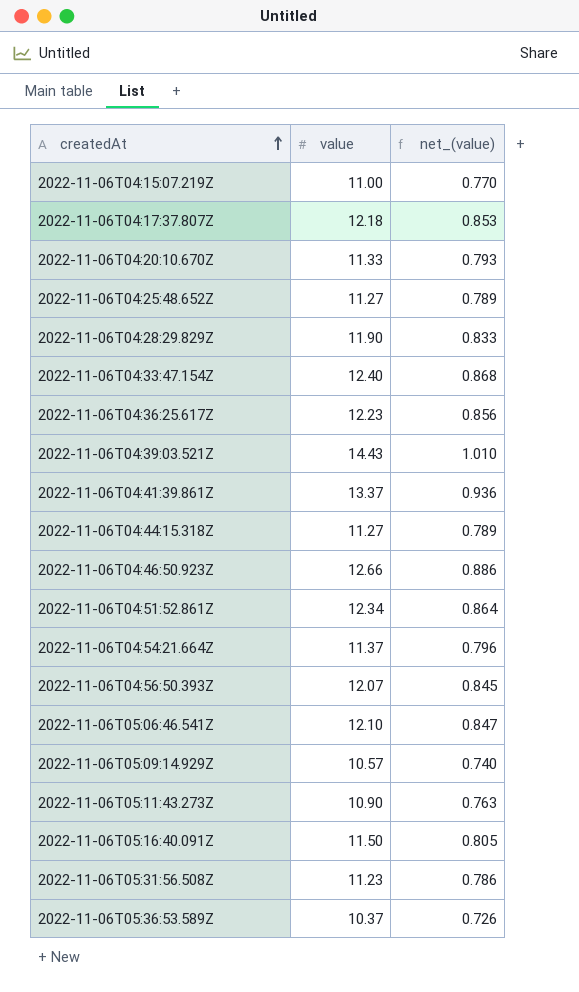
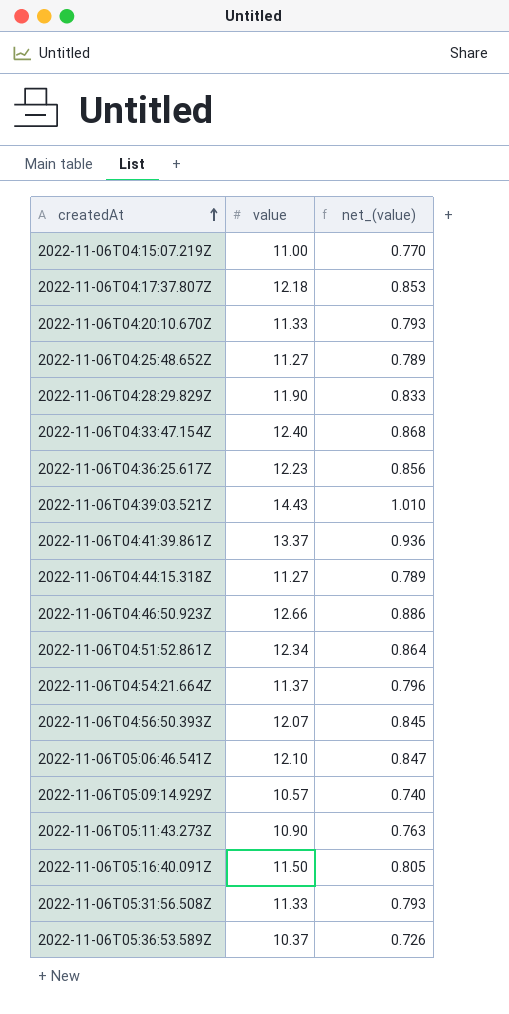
2022-11-06T05:31:56.508Z | value: 11.23 -> 11.33
2022-11-06T05:31:56.508Z | net_(value): 0.786 -> 0.793

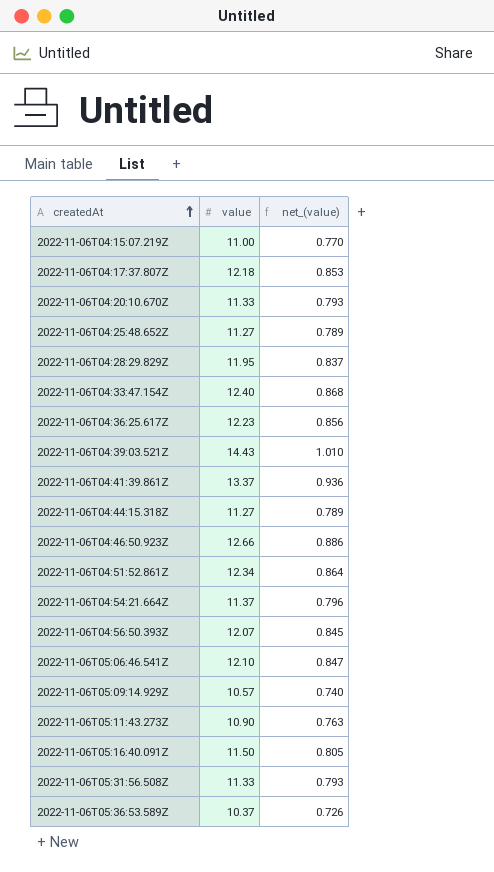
2022-11-06T04:28:29.829Z | value: 11.90 -> 11.95
2022-11-06T04:28:29.829Z | net_(value): 0.833 -> 0.837

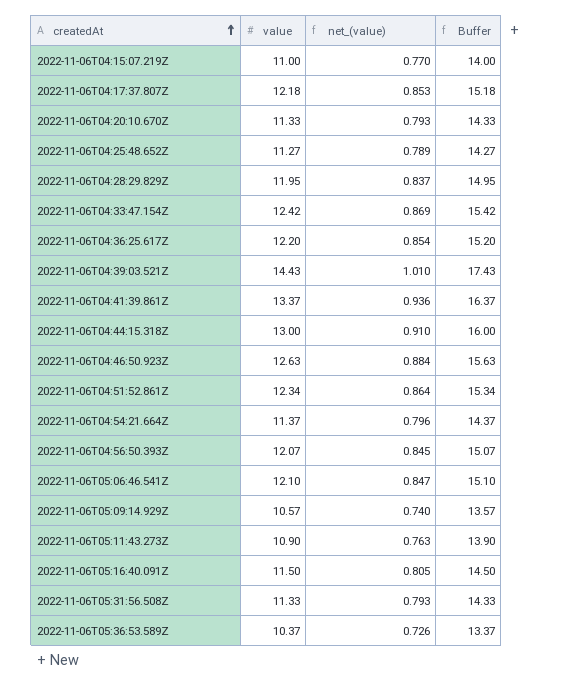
column Buffer | formula: none -> [value] + 3
2022-11-06T04:33:47.154Z | value: 12.40 -> 12.42
2022-11-06T04:33:47.154Z | net_(value): 0.868 -> 0.869
2022-11-06T04:36:25.617Z | value: 12.23 -> 12.20
2022-11-06T04:36:25.617Z | net_(value): 0.856 -> 0.854
2022-11-06T04:44:15.318Z | value: 11.27 -> 13.00
2022-11-06T04:44:15.318Z | net_(value): 0.789 -> 0.910
2022-11-06T04:46:50.923Z | value: 12.66 -> 12.63
2022-11-06T04:46:50.923Z | net_(value): 0.886 -> 0.884

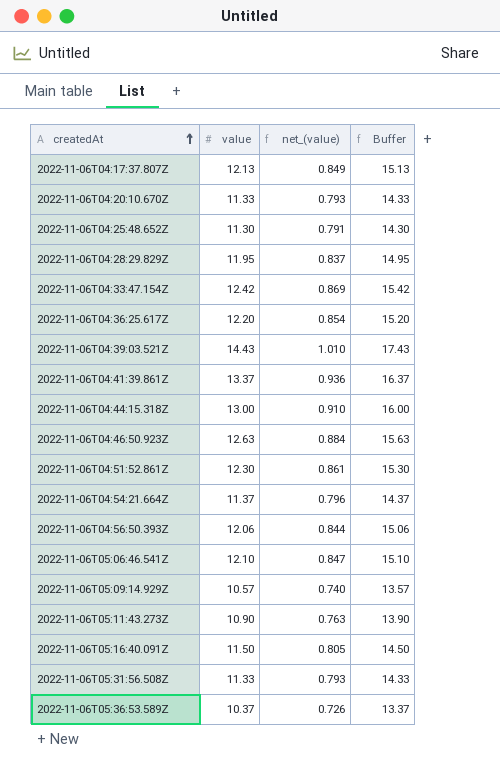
row 2022-11-06T04:15:07.219Z: 11.00 | 0.770 | 14.00 -> none
2022-11-06T04:17:37.807Z | value: 12.18 -> 12.13
2022-11-06T04:17:37.807Z | net_(value): 0.853 -> 0.849
2022-11-06T04:17:37.807Z | Buffer: 15.18 -> 15.13
2022-11-06T04:25:48.652Z | value: 11.27 -> 11.30
2022-11-06T04:25:48.652Z | net_(value): 0.789 -> 0.791
2022-11-06T04:25:48.652Z | Buffer: 14.27 -> 14.30
2022-11-06T04:51:52.861Z | value: 12.34 -> 12.30
2022-11-06T04:51:52.861Z | net_(value): 0.864 -> 0.861
2022-11-06T04:51:52.861Z | Buffer: 15.34 -> 15.30
2022-11-06T04:56:50.393Z | value: 12.07 -> 12.06
2022-11-06T04:56:50.393Z | net_(value): 0.845 -> 0.844
2022-11-06T04:56:50.393Z | Buffer: 15.07 -> 15.06

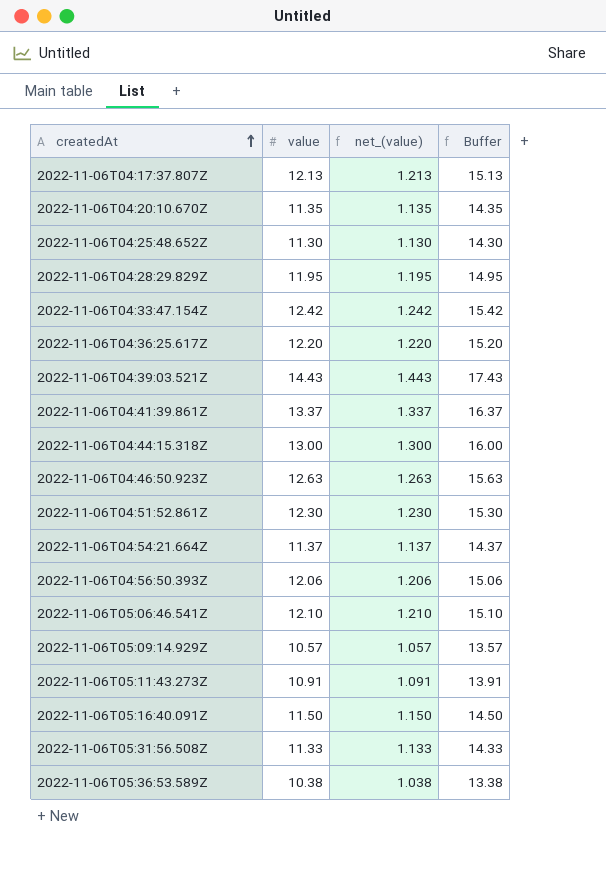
column net_(value) | formula: [value] * 0.07 -> [value] * 0.1
2022-11-06T04:20:10.670Z | value: 11.33 -> 11.35
2022-11-06T04:20:10.670Z | Buffer: 14.33 -> 14.35
2022-11-06T05:11:43.273Z | value: 10.90 -> 10.91
2022-11-06T05:11:43.273Z | Buffer: 13.90 -> 13.91
2022-11-06T05:36:53.589Z | value: 10.37 -> 10.38
2022-11-06T05:36:53.589Z | Buffer: 13.37 -> 13.38

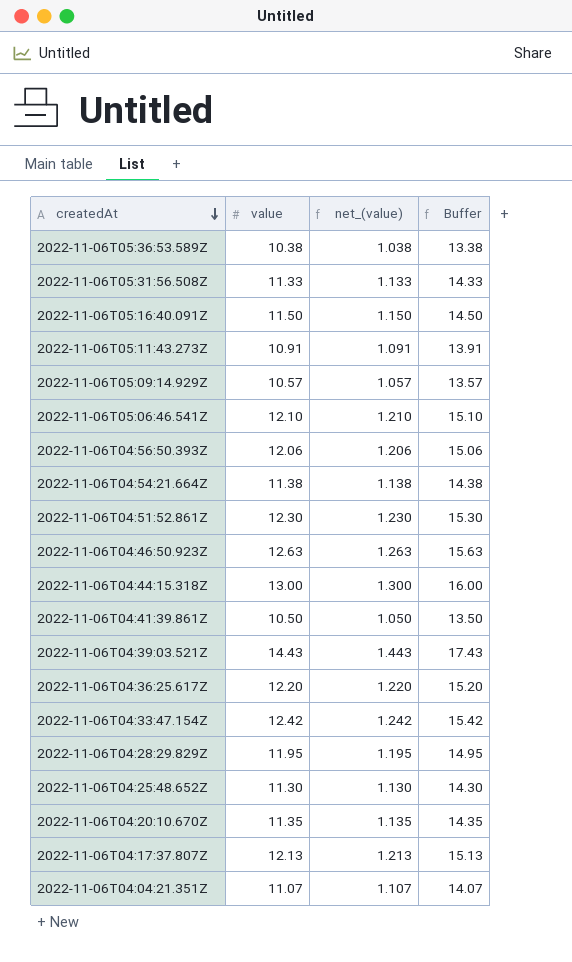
row order: createdAt ascending -> createdAt descending
2022-11-06T04:54:21.664Z | value: 11.37 -> 11.38
2022-11-06T04:54:21.664Z | net_(value): 1.137 -> 1.138
2022-11-06T04:54:21.664Z | Buffer: 14.37 -> 14.38
2022-11-06T04:41:39.861Z | value: 13.37 -> 10.50
2022-11-06T04:41:39.861Z | net_(value): 1.337 -> 1.050
2022-11-06T04:41:39.861Z | Buffer: 16.37 -> 13.50
row 2022-11-06T04:04:21.351Z: none -> 11.07 | 1.107 | 14.07

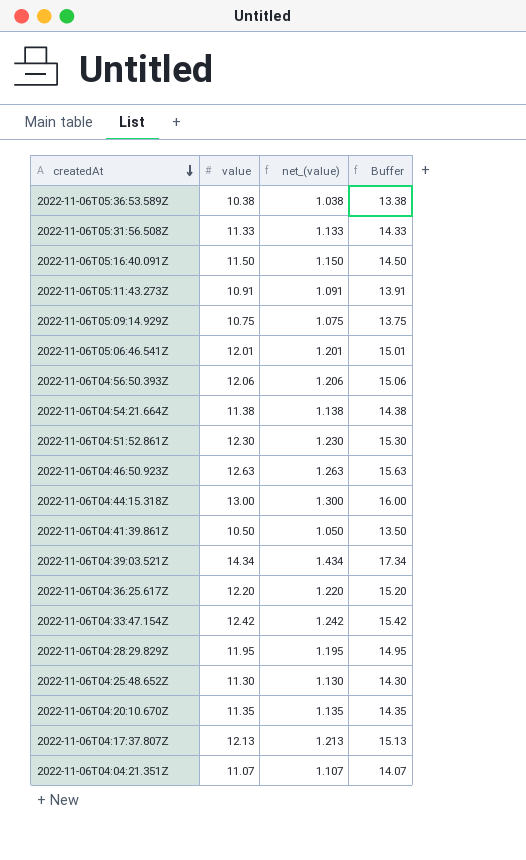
2022-11-06T05:09:14.929Z | value: 10.57 -> 10.75
2022-11-06T05:09:14.929Z | net_(value): 1.057 -> 1.075
2022-11-06T05:09:14.929Z | Buffer: 13.57 -> 13.75
2022-11-06T05:06:46.541Z | value: 12.10 -> 12.01
2022-11-06T05:06:46.541Z | net_(value): 1.210 -> 1.201
2022-11-06T05:06:46.541Z | Buffer: 15.10 -> 15.01
2022-11-06T04:39:03.521Z | value: 14.43 -> 14.34
2022-11-06T04:39:03.521Z | net_(value): 1.443 -> 1.434
2022-11-06T04:39:03.521Z | Buffer: 17.43 -> 17.34

